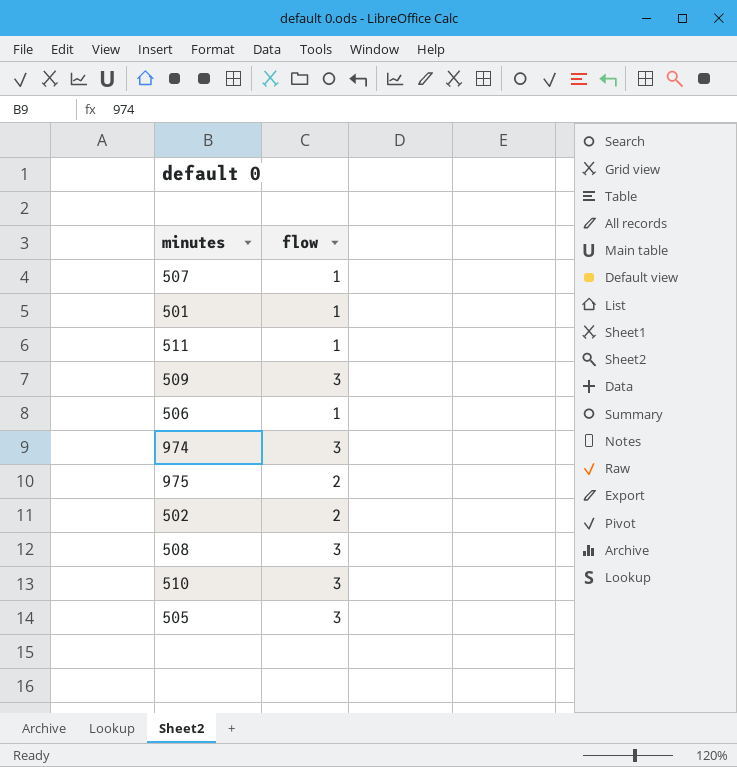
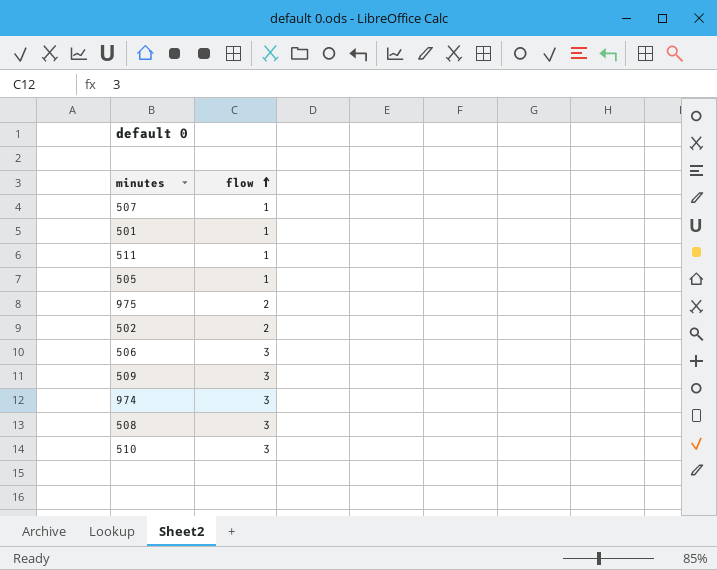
row order: none -> flow ascending
505 | flow: 3 -> 1
506 | flow: 1 -> 3

